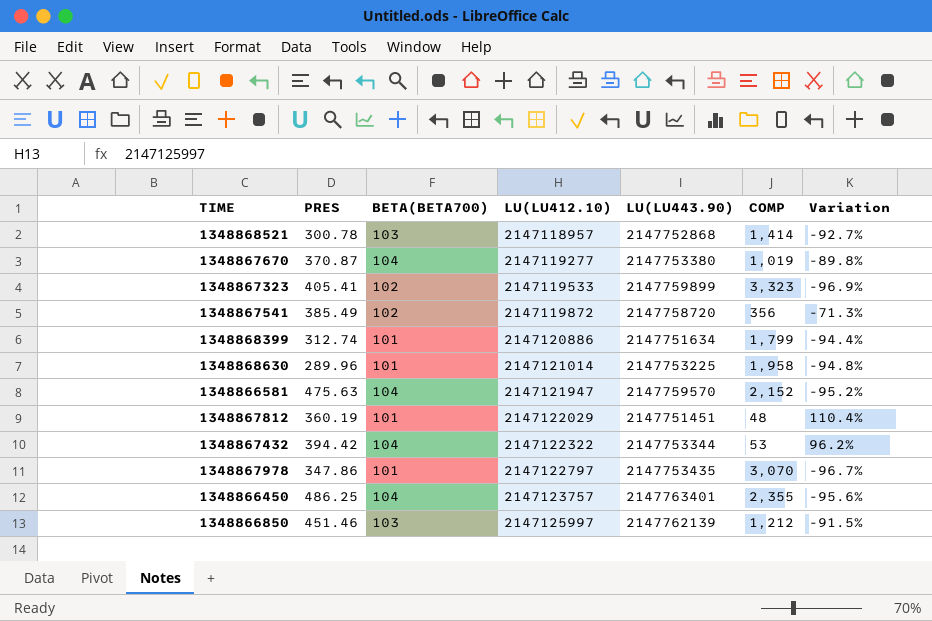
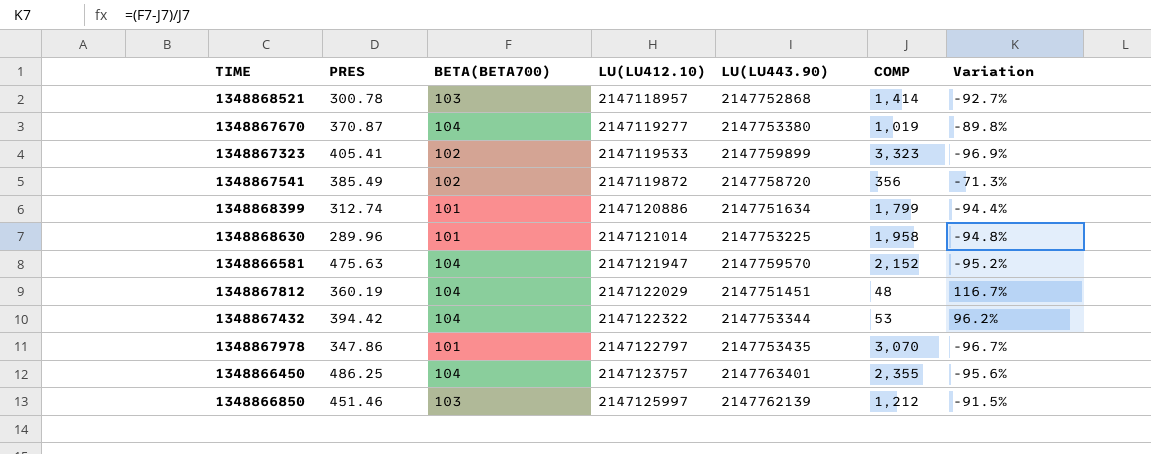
1348867812 | BETA(BETA700): 101 -> 104
1348867812 | Variation: 110.4% -> 116.7%

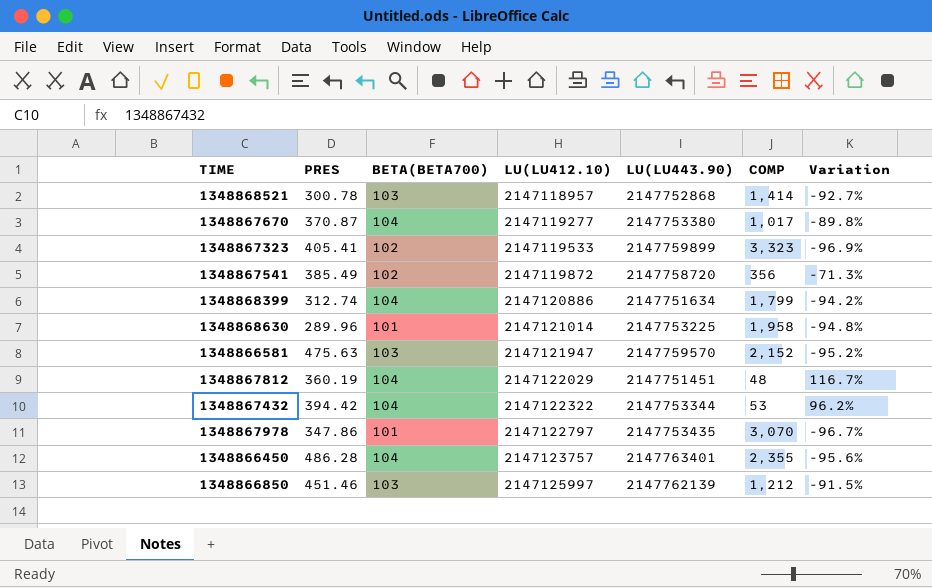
1348867670 | COMP: 1,019 -> 1,017
1348868399 | BETA(BETA700): 101 -> 104
1348868399 | Variation: -94.4% -> -94.2%
1348866581 | BETA(BETA700): 104 -> 103
1348866450 | PRES: 486.25 -> 486.28

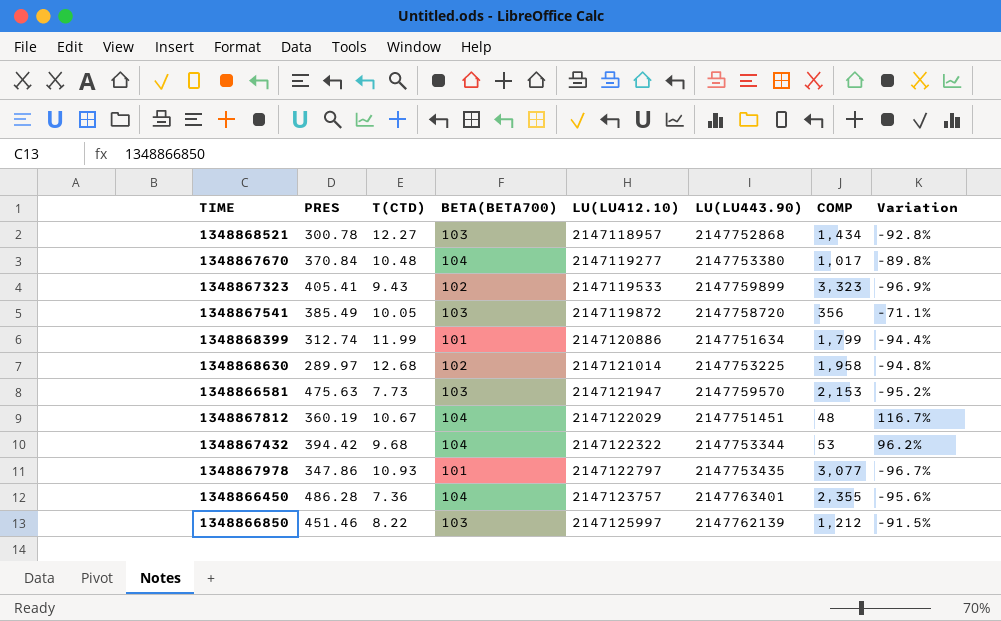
column T(CTD) | position: none -> 3
1348868521 | COMP: 1,414 -> 1,434
1348868521 | Variation: -92.7% -> -92.8%
1348867670 | PRES: 370.87 -> 370.84
1348867541 | BETA(BETA700): 102 -> 103
1348867541 | Variation: -71.3% -> -71.1%
1348868399 | BETA(BETA700): 104 -> 101
1348868399 | Variation: -94.2% -> -94.4%
1348868630 | PRES: 289.96 -> 289.97
1348868630 | BETA(BETA700): 101 -> 102
1348866581 | COMP: 2,152 -> 2,153
1348867978 | COMP: 3,070 -> 3,077

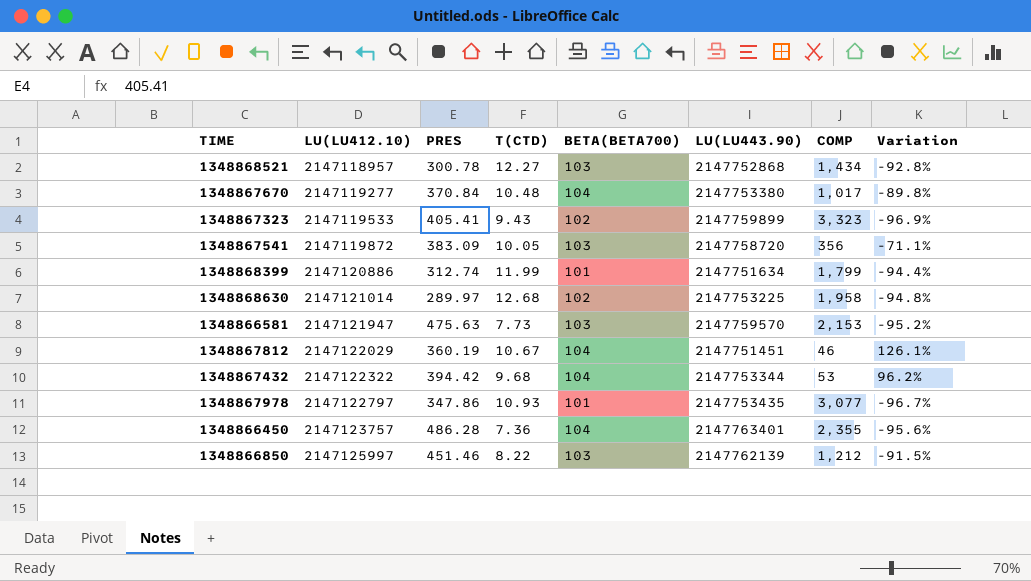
column LU(LU412.10) | position: 5 -> 2
1348867541 | PRES: 385.49 -> 383.09
1348867812 | COMP: 48 -> 46
1348867812 | Variation: 116.7% -> 126.1%

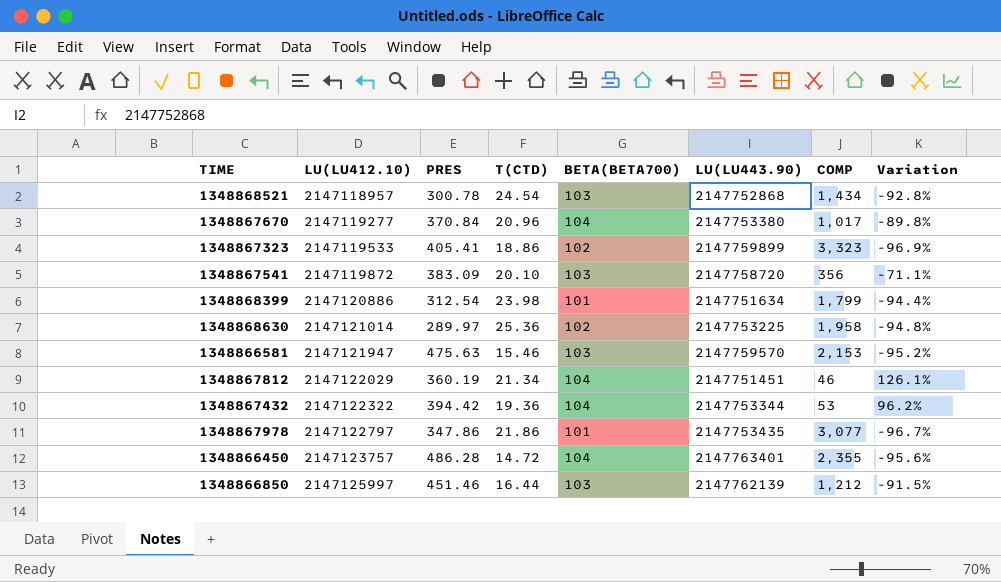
1348868521 | T(CTD): 12.27 -> 24.54
1348867670 | T(CTD): 10.48 -> 20.96
1348867323 | T(CTD): 9.43 -> 18.86
1348867541 | T(CTD): 10.05 -> 20.10
1348868399 | PRES: 312.74 -> 312.54
1348868399 | T(CTD): 11.99 -> 23.98
1348868630 | T(CTD): 12.68 -> 25.36
1348866581 | T(CTD): 7.73 -> 15.46
1348867812 | T(CTD): 10.67 -> 21.34
1348867432 | T(CTD): 9.68 -> 19.36
1348867978 | T(CTD): 10.93 -> 21.86
1348866450 | T(CTD): 7.36 -> 14.72
1348866850 | T(CTD): 8.22 -> 16.44

